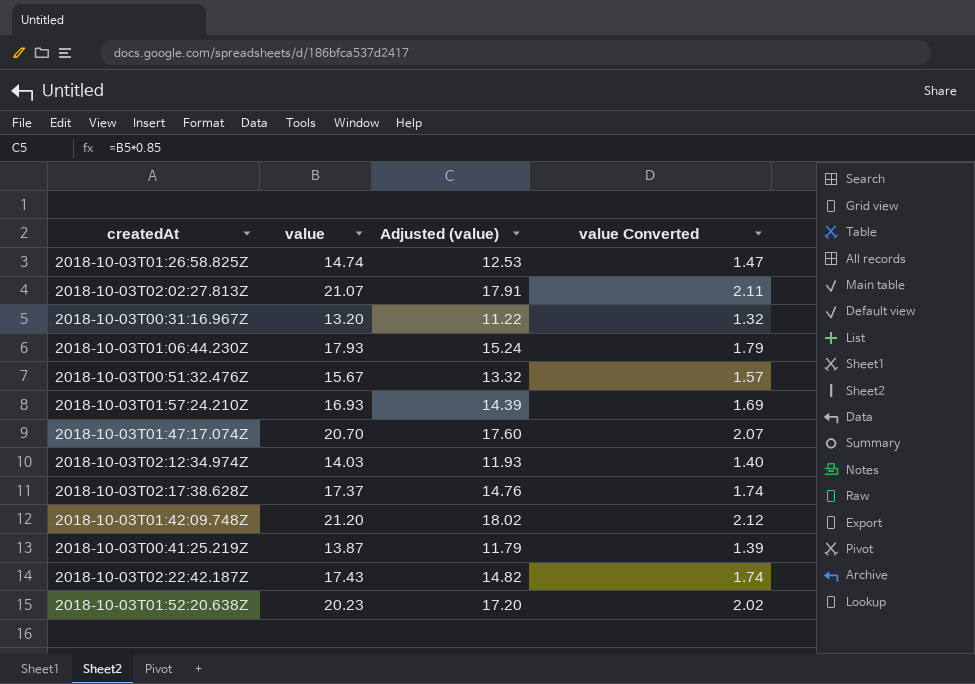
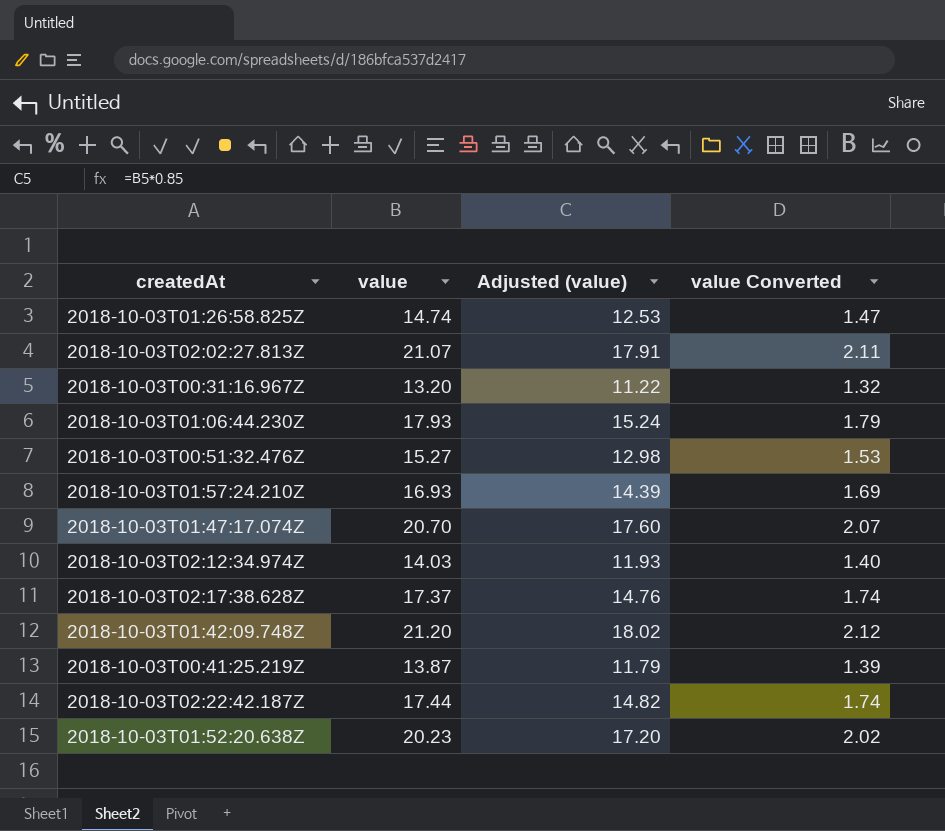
2018-10-03T00:51:32.476Z | value: 15.67 -> 15.27
2018-10-03T00:51:32.476Z | Adjusted (value): 13.32 -> 12.98
2018-10-03T00:51:32.476Z | value Converted: 1.57 -> 1.53
2018-10-03T02:22:42.187Z | value: 17.43 -> 17.44

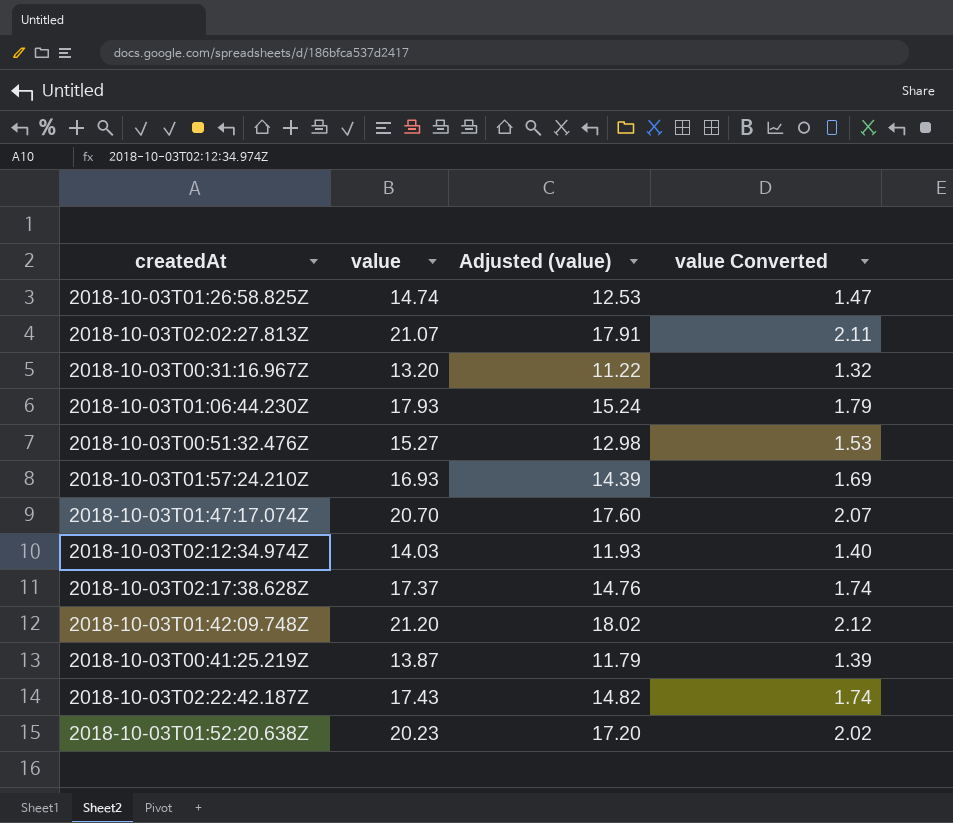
2018-10-03T02:22:42.187Z | value: 17.44 -> 17.43

